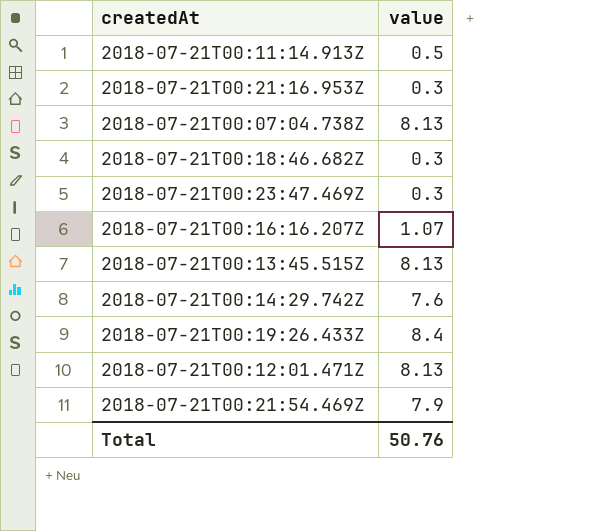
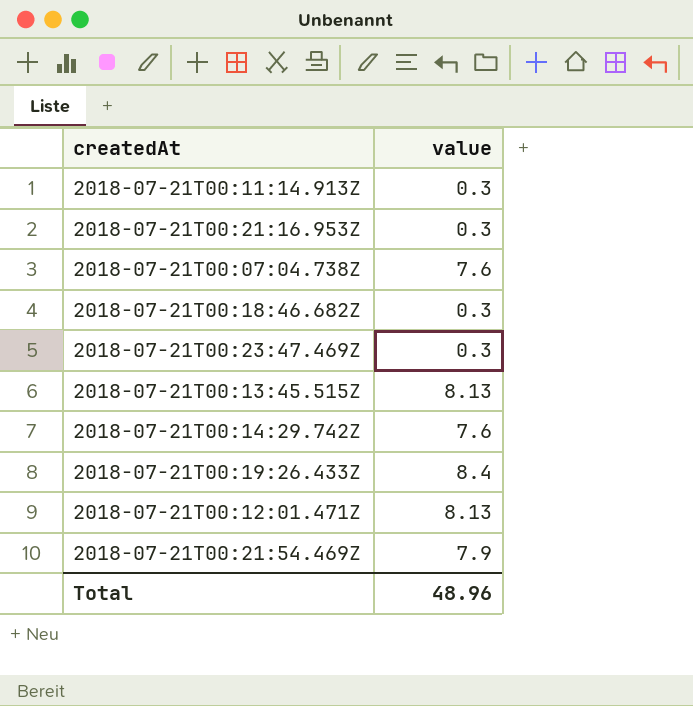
row 2018-07-21T00:16:16.207Z: 1.07 -> none
2018-07-21T00:11:14.913Z | value: 0.5 -> 0.3
2018-07-21T00:07:04.738Z | value: 8.13 -> 7.6
Total | value: 50.76 -> 48.96

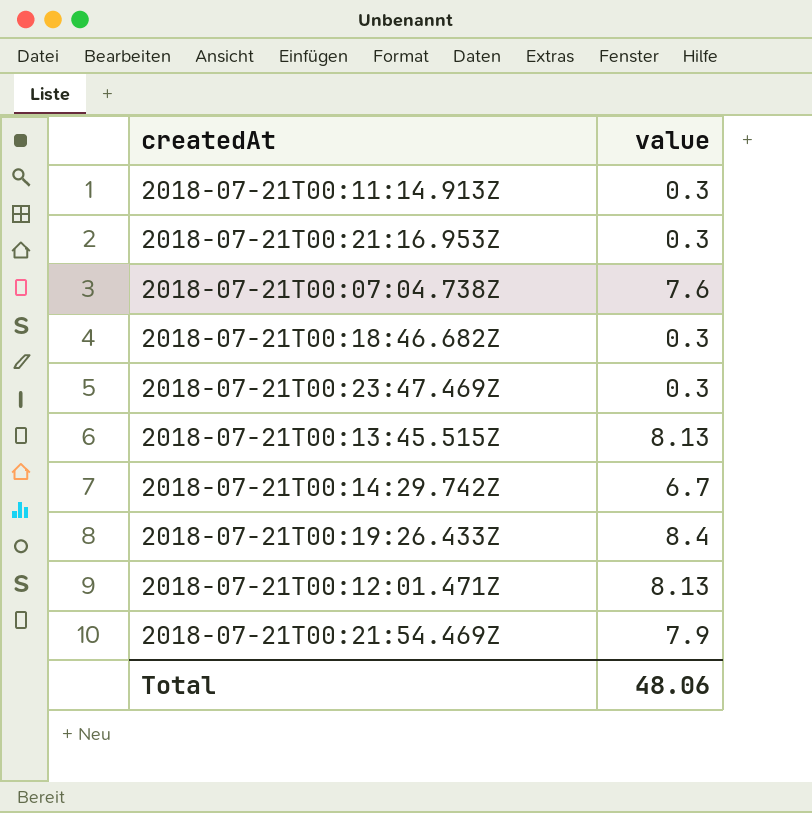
2018-07-21T00:14:29.742Z | value: 7.6 -> 6.7
Total | value: 48.96 -> 48.06

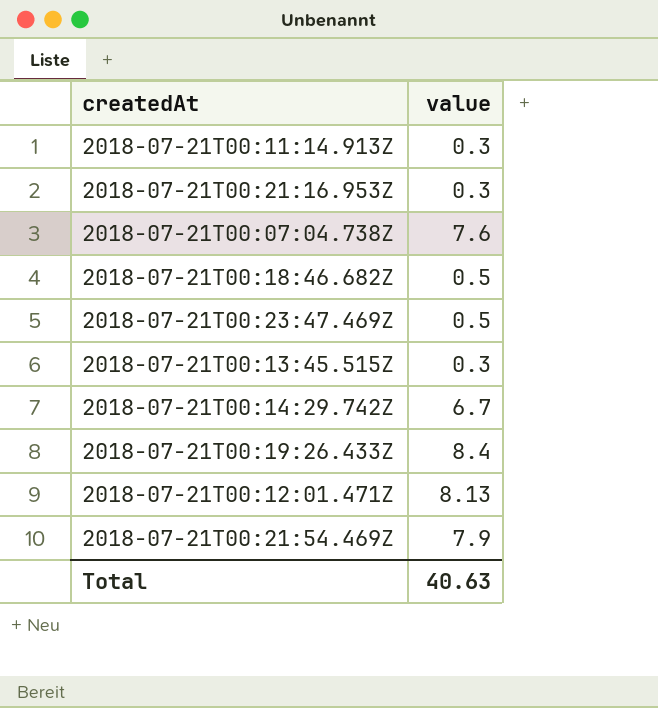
2018-07-21T00:18:46.682Z | value: 0.3 -> 0.5
2018-07-21T00:23:47.469Z | value: 0.3 -> 0.5
2018-07-21T00:13:45.515Z | value: 8.13 -> 0.3
Total | value: 48.06 -> 40.63

